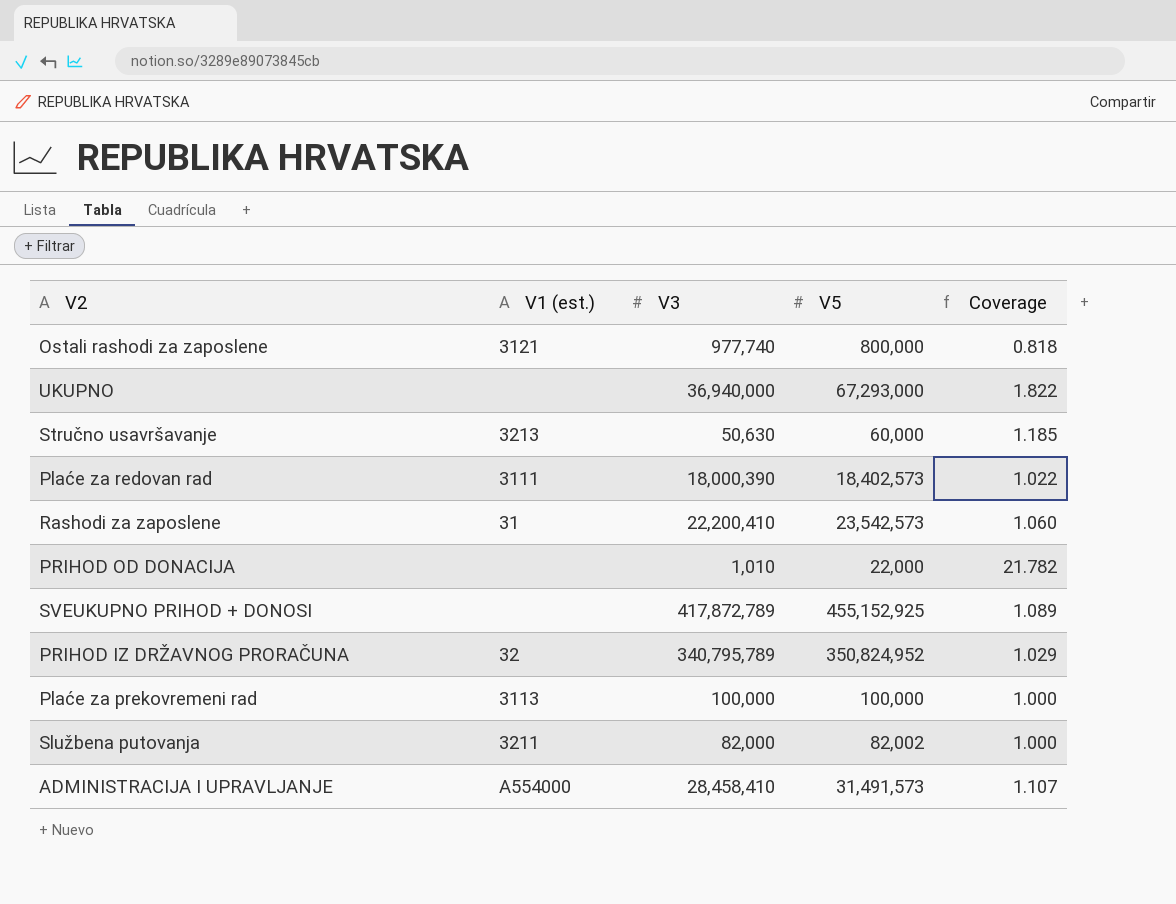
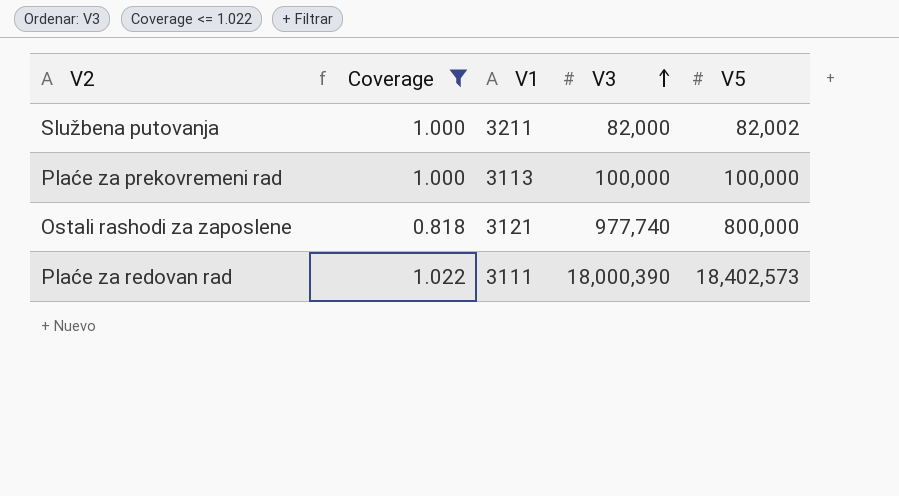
filter: none -> Coverage <= 1.022
row order: none -> V3 ascending
column Coverage | position: 5 -> 2
column name: V1 (est.) -> V1

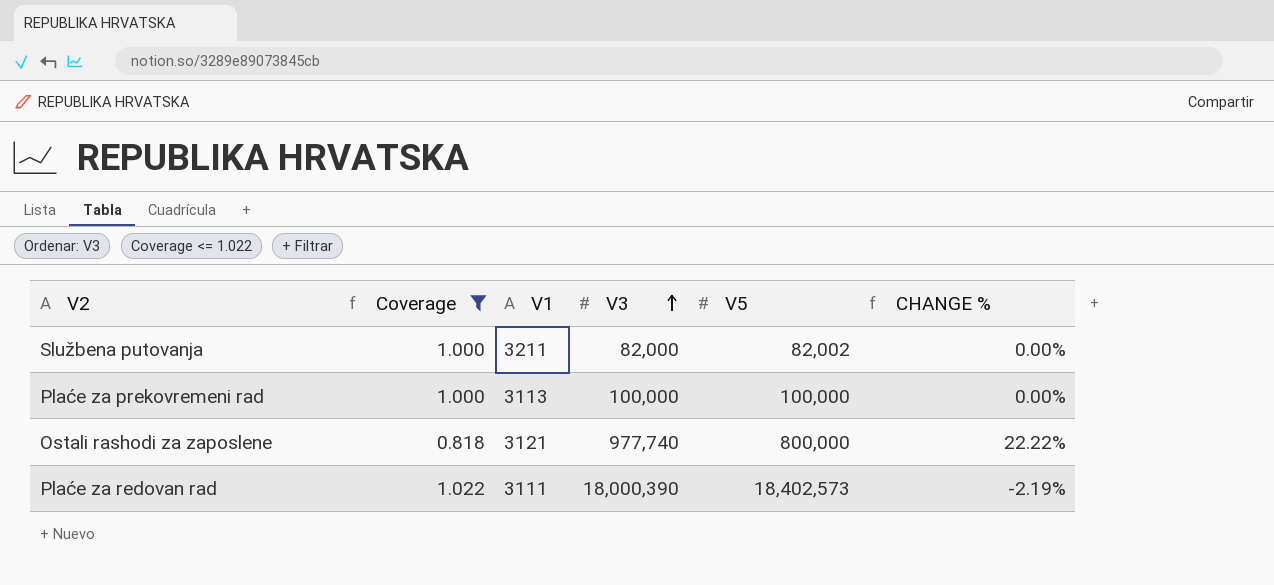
column CHANGE % | formula: none -> ([V3] - [V5]) / [V5]

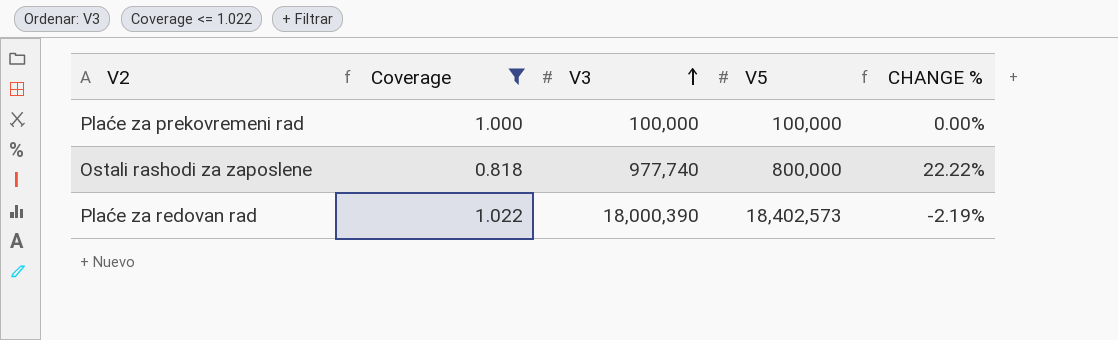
column V1 | position: 3 -> none
row Službena putovanja: 1.000 | 3211 | 82,000 | 82,002 | 0.00% -> none

